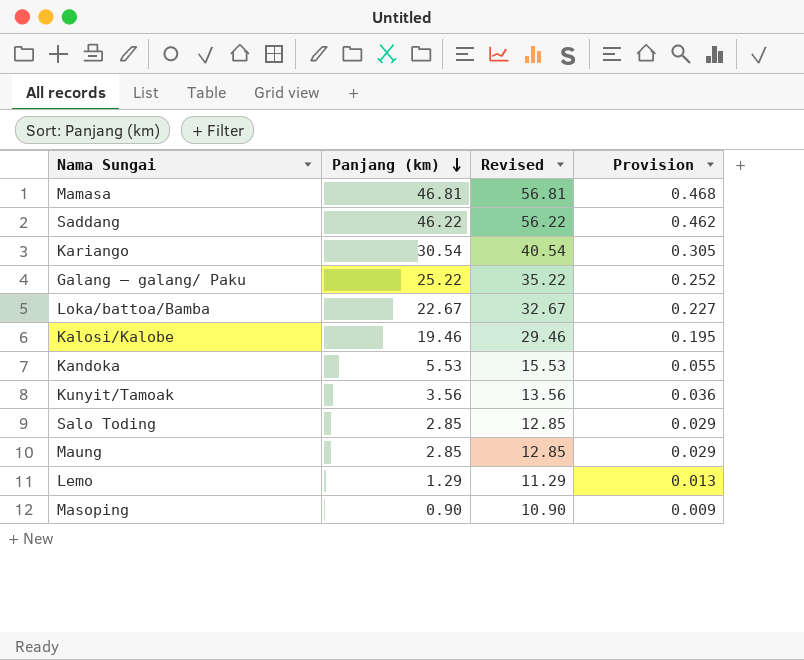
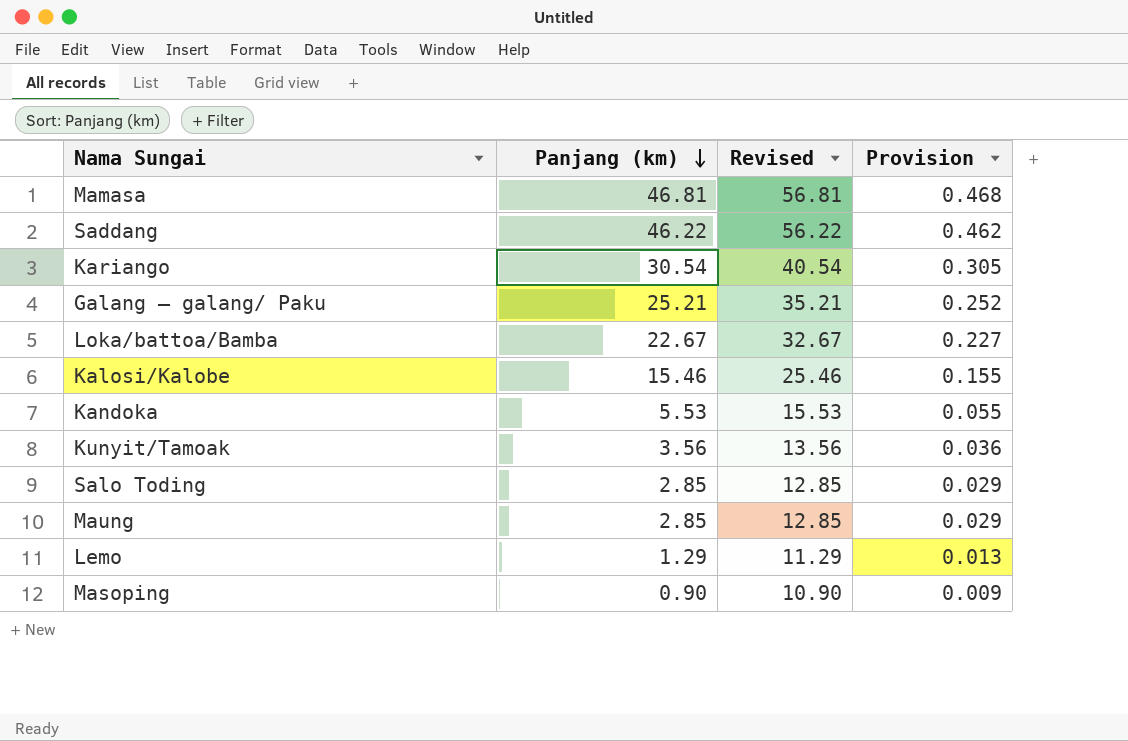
Galang – galang/ Paku | Panjang (km): 25.22 -> 25.21
Galang – galang/ Paku | Revised: 35.22 -> 35.21
Kalosi/Kalobe | Panjang (km): 19.46 -> 15.46
Kalosi/Kalobe | Revised: 29.46 -> 25.46
Kalosi/Kalobe | Provision: 0.195 -> 0.155

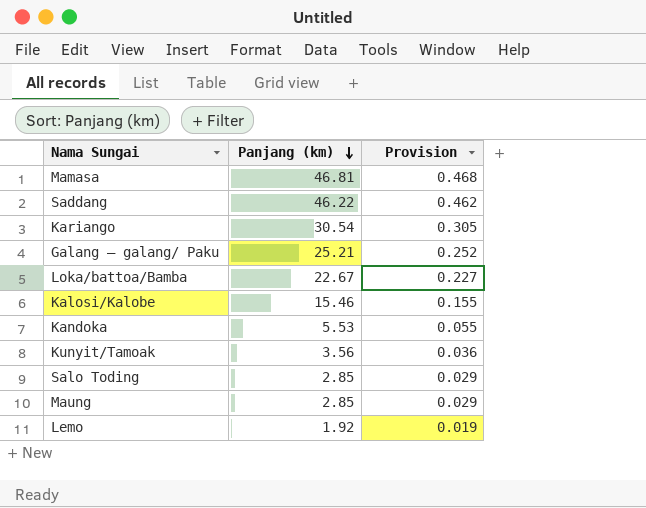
column Revised | formula: [Panjang (km)] + 10 -> none
row Masoping: 0.90 | 10.90 | 0.009 -> none
Lemo | Panjang (km): 1.29 -> 1.92
Lemo | Provision: 0.013 -> 0.019

